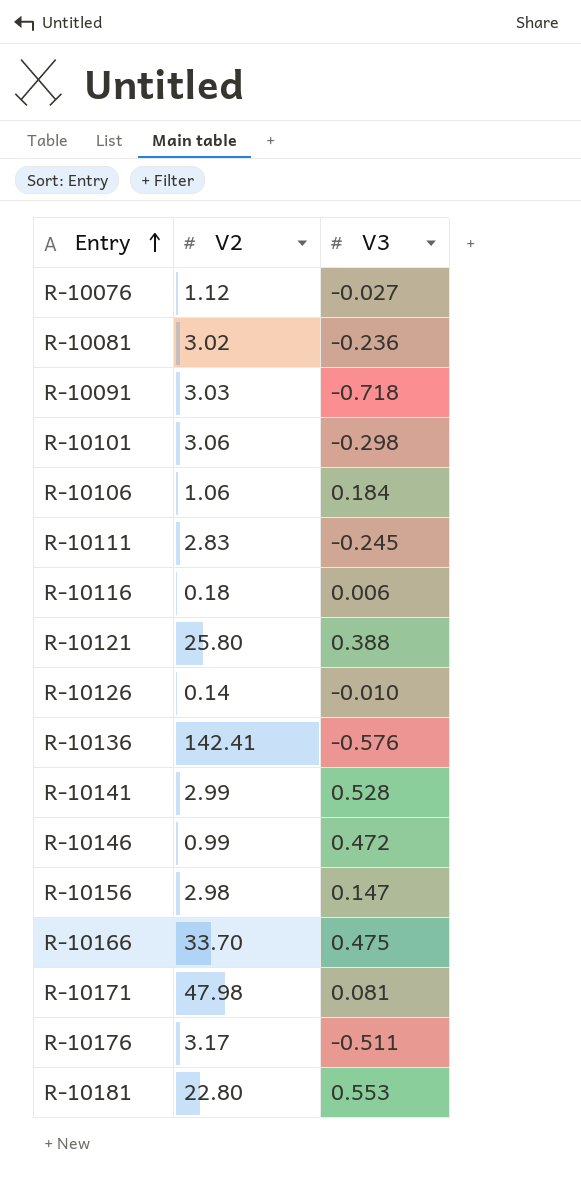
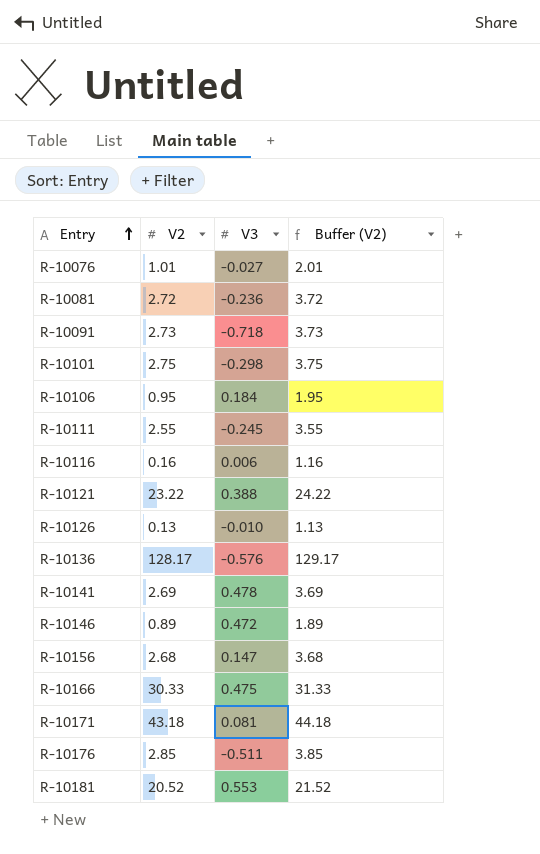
column Buffer (V2) | formula: none -> [V2] + 1
R-10076 | V2: 1.12 -> 1.01
R-10081 | V2: 3.02 -> 2.72
R-10091 | V2: 3.03 -> 2.73
R-10101 | V2: 3.06 -> 2.75
R-10106 | V2: 1.06 -> 0.95
R-10111 | V2: 2.83 -> 2.55
R-10116 | V2: 0.18 -> 0.16
R-10121 | V2: 25.80 -> 23.22
R-10126 | V2: 0.14 -> 0.13
R-10136 | V2: 142.41 -> 128.17
R-10141 | V2: 2.99 -> 2.69
R-10141 | V3: 0.528 -> 0.478
R-10146 | V2: 0.99 -> 0.89
R-10156 | V2: 2.98 -> 2.68
R-10166 | V2: 33.70 -> 30.33
R-10171 | V2: 47.98 -> 43.18
R-10176 | V2: 3.17 -> 2.85
R-10181 | V2: 22.80 -> 20.52

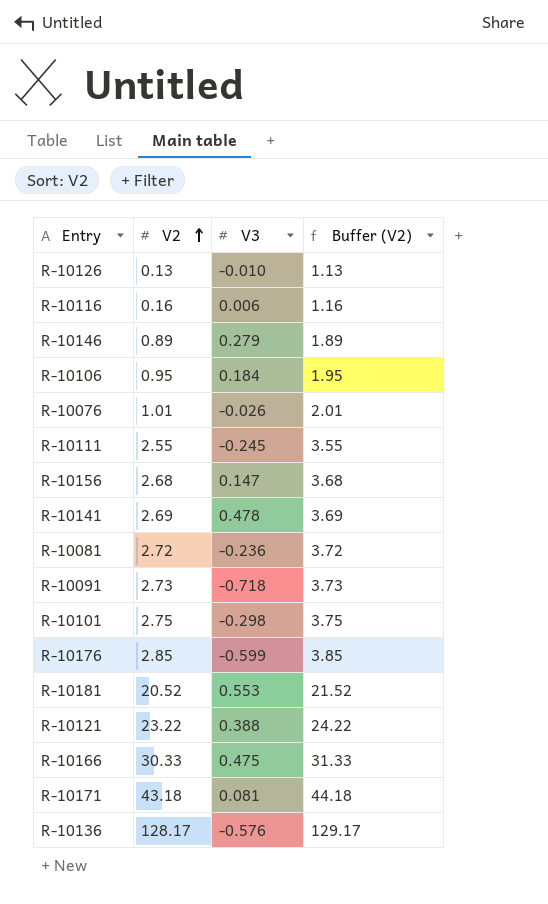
row order: Entry ascending -> V2 ascending
R-10146 | V3: 0.472 -> 0.279
R-10076 | V3: -0.027 -> -0.026
R-10176 | V3: -0.511 -> -0.599

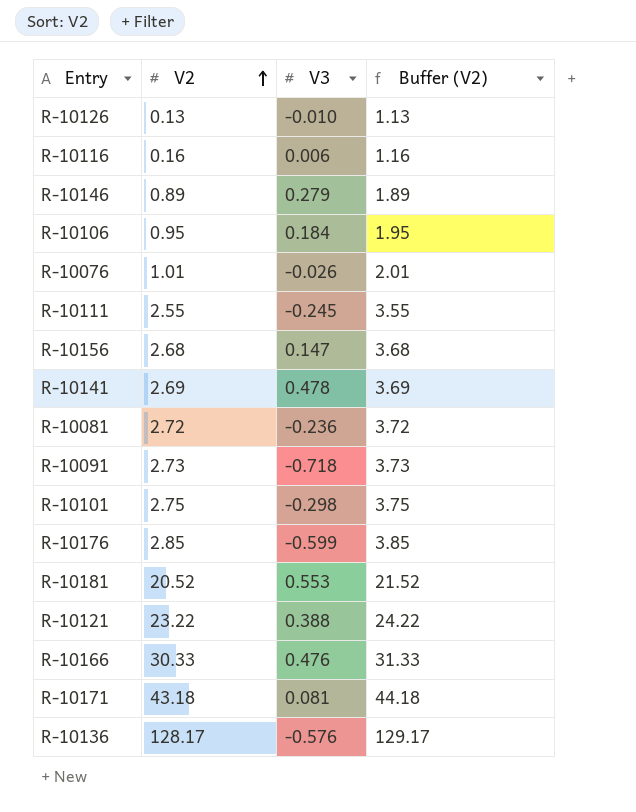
R-10166 | V3: 0.475 -> 0.476

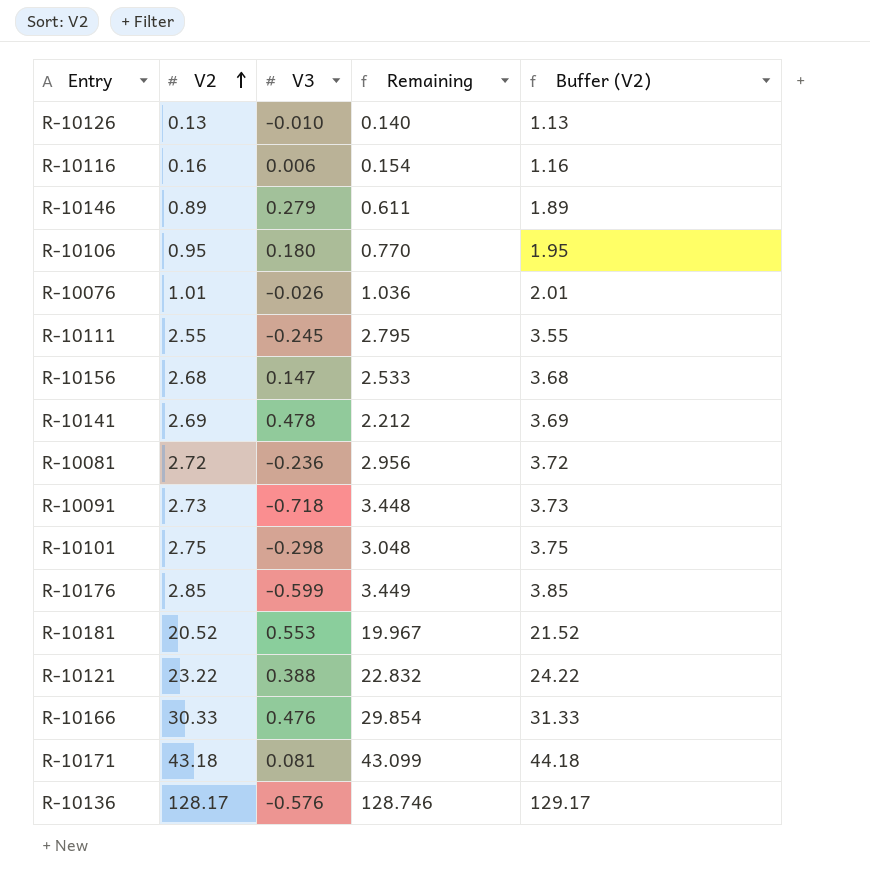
column Remaining | formula: none -> [V2] - [V3]
R-10106 | V3: 0.184 -> 0.180

